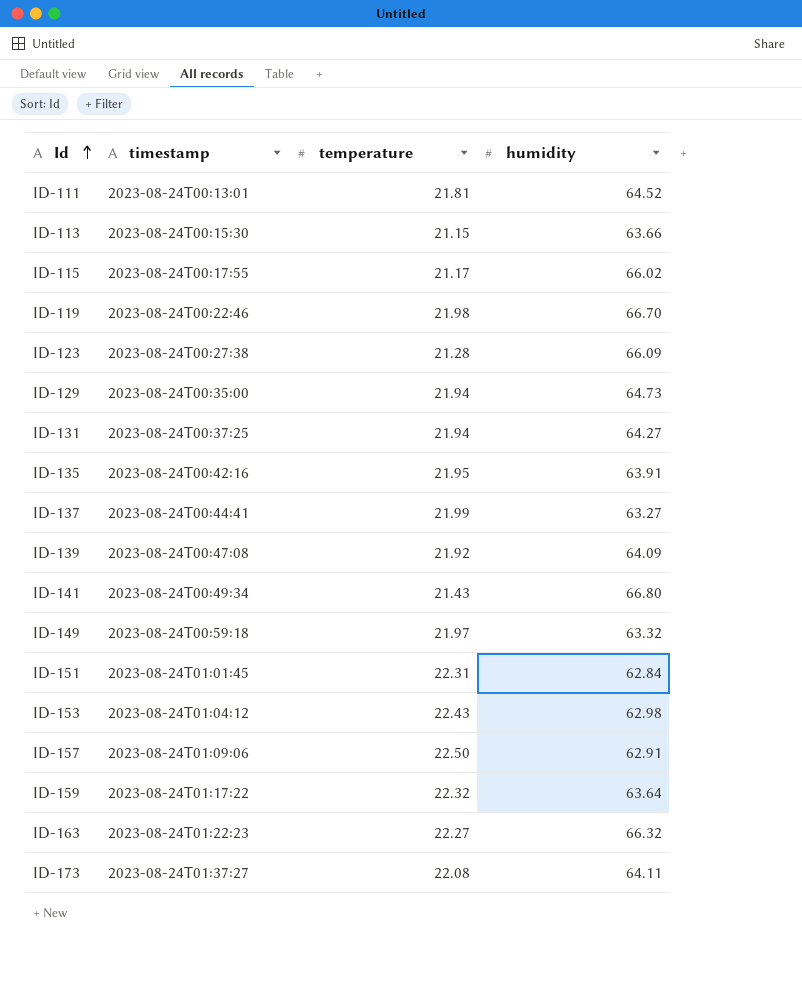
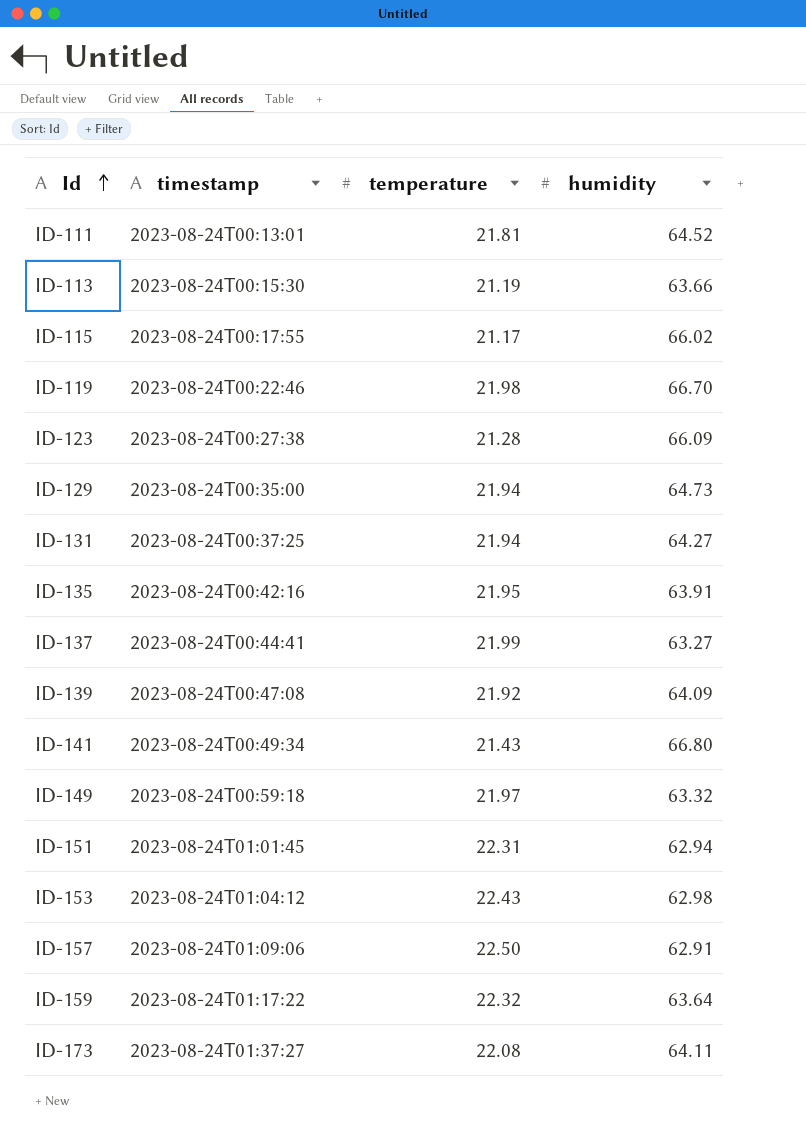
row ID-163: 2023-08-24T01:22:23 | 22.27 | 66.32 -> none
ID-113 | temperature: 21.15 -> 21.19
ID-151 | humidity: 62.84 -> 62.94

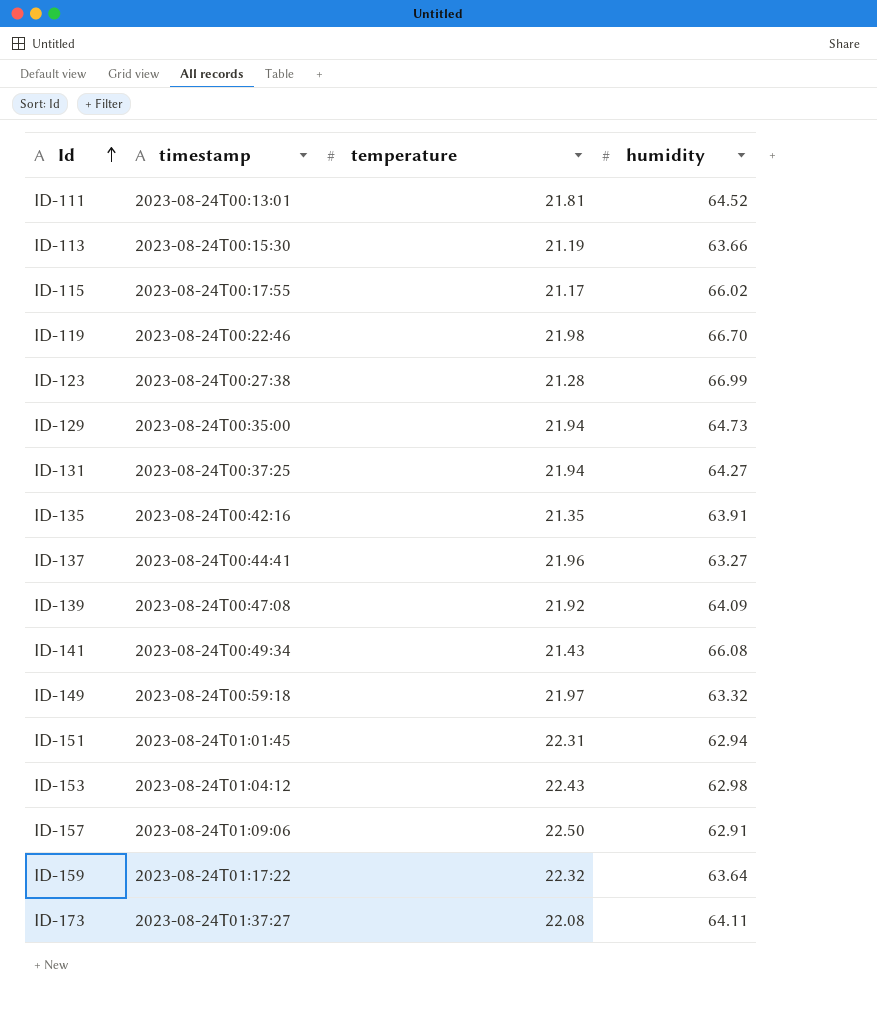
ID-123 | humidity: 66.09 -> 66.99
ID-135 | temperature: 21.95 -> 21.35
ID-137 | temperature: 21.99 -> 21.96
ID-141 | humidity: 66.80 -> 66.08

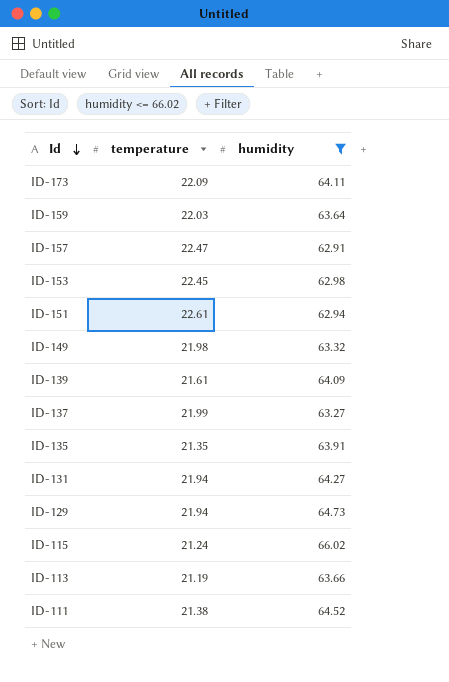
filter: none -> humidity <= 66.02
row order: Id ascending -> Id descending
column timestamp | position: 2 -> none
ID-173 | temperature: 22.08 -> 22.09
ID-159 | temperature: 22.32 -> 22.03
ID-157 | temperature: 22.50 -> 22.47
ID-153 | temperature: 22.43 -> 22.45
ID-151 | temperature: 22.31 -> 22.61
ID-149 | temperature: 21.97 -> 21.98
ID-139 | temperature: 21.92 -> 21.61
ID-137 | temperature: 21.96 -> 21.99
ID-115 | temperature: 21.17 -> 21.24
ID-111 | temperature: 21.81 -> 21.38

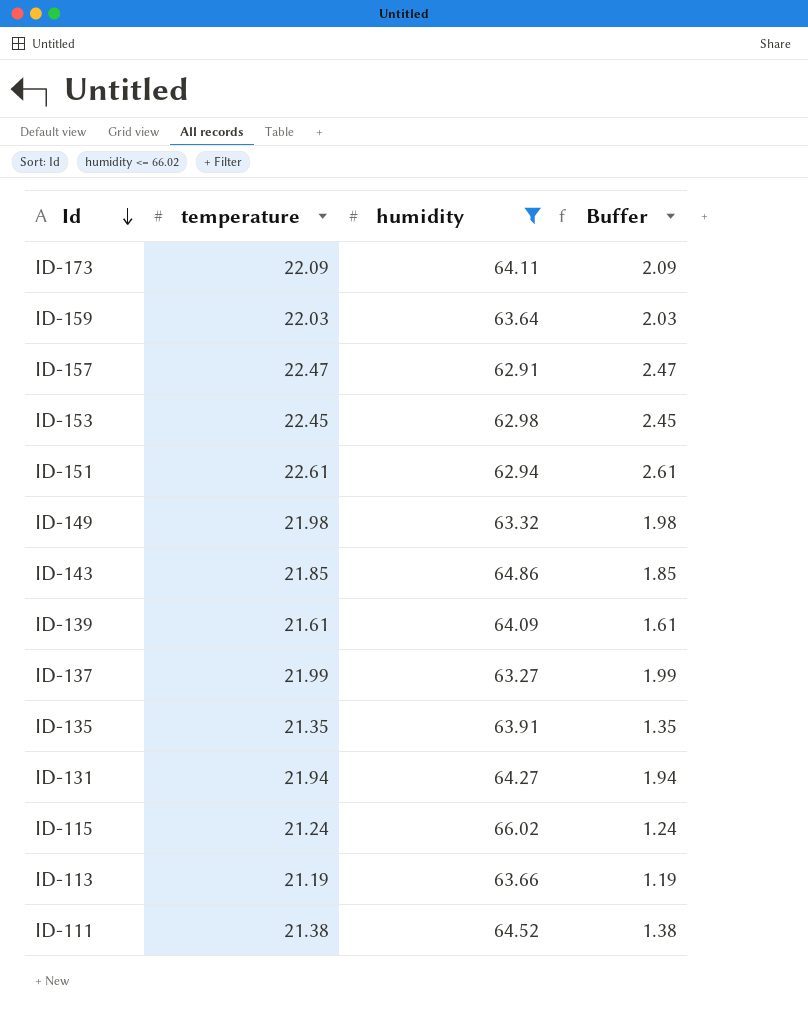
column Buffer | formula: none -> [temperature] - 20
row ID-129: 21.94 | 64.73 -> none
row ID-143: none -> 21.85 | 64.86 | 1.85

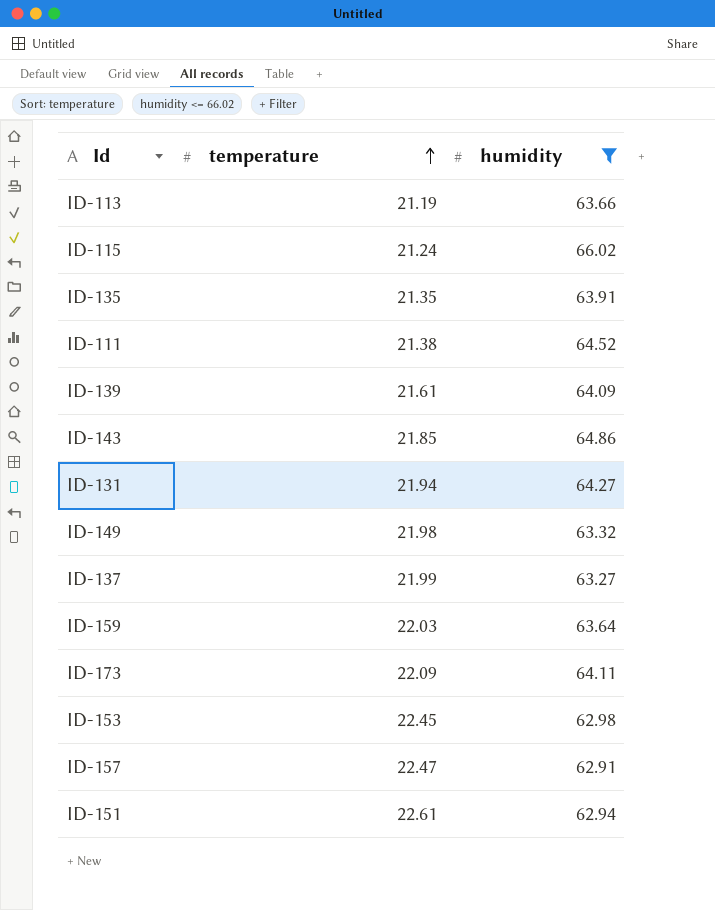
row order: Id descending -> temperature ascending
column Buffer | formula: [temperature] - 20 -> none

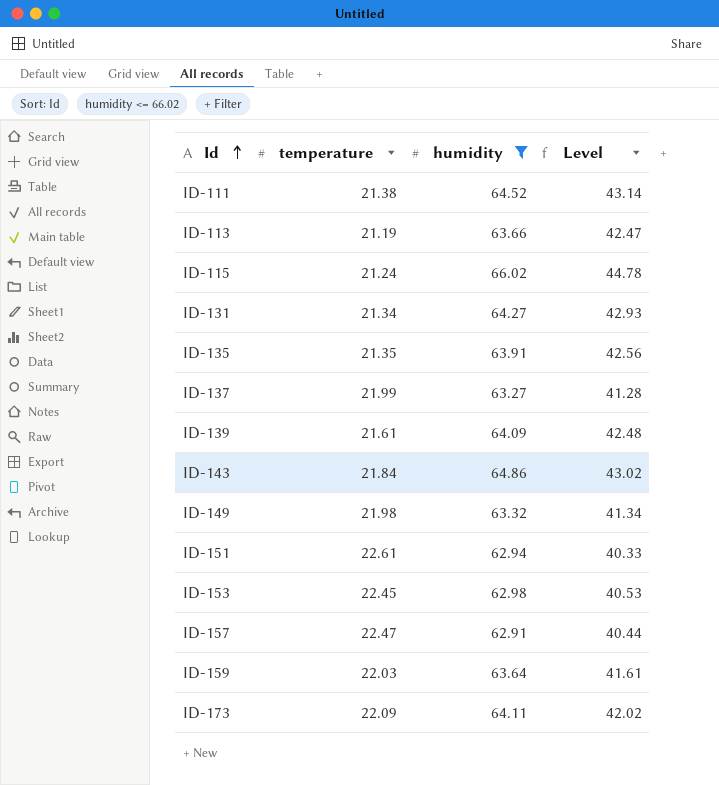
row order: temperature ascending -> Id ascending
column Level | formula: none -> [humidity] - [temperature]
ID-131 | temperature: 21.94 -> 21.34
ID-143 | temperature: 21.85 -> 21.84

